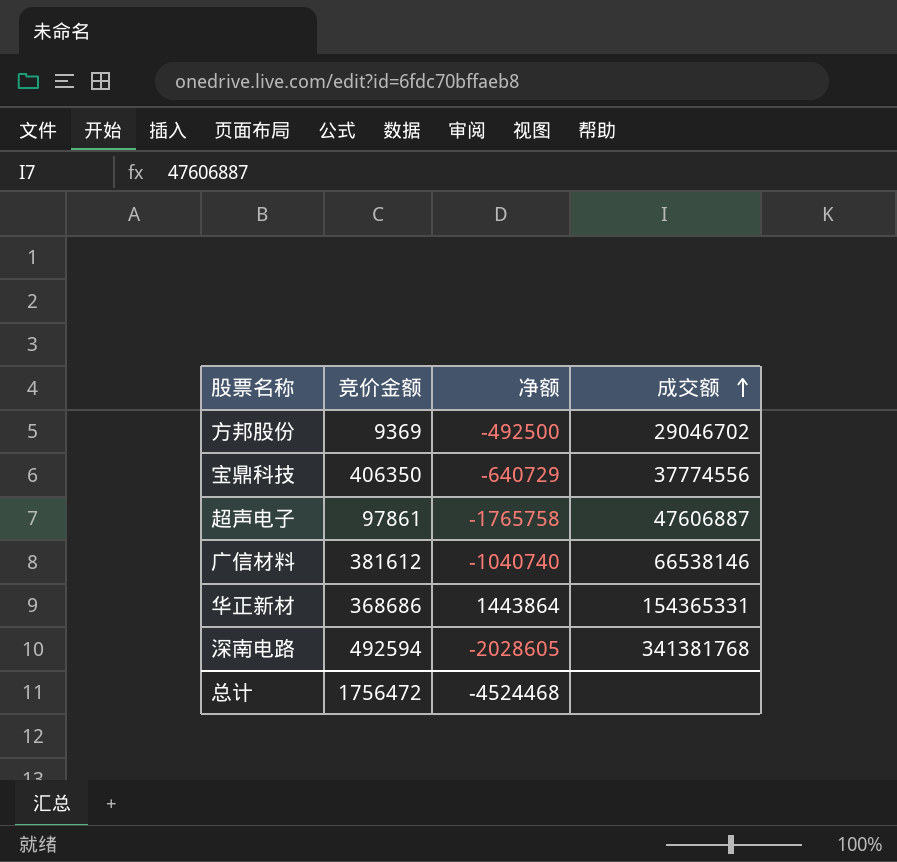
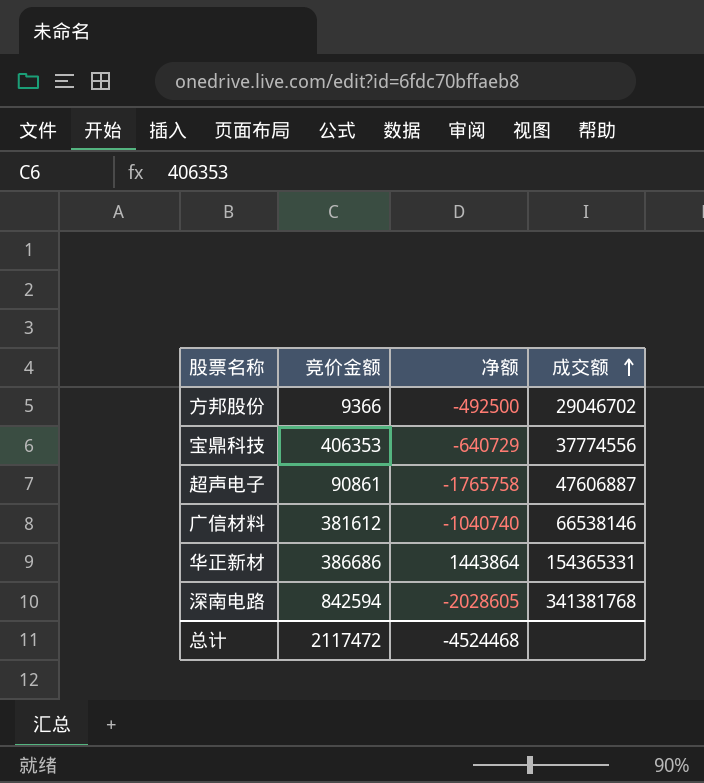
方邦股份 | 竞价金额: 9369 -> 9366
宝鼎科技 | 竞价金额: 406350 -> 406353
超声电子 | 竞价金额: 97861 -> 90861
华正新材 | 竞价金额: 368686 -> 386686
深南电路 | 竞价金额: 492594 -> 842594
总计 | 竞价金额: 1756472 -> 2117472

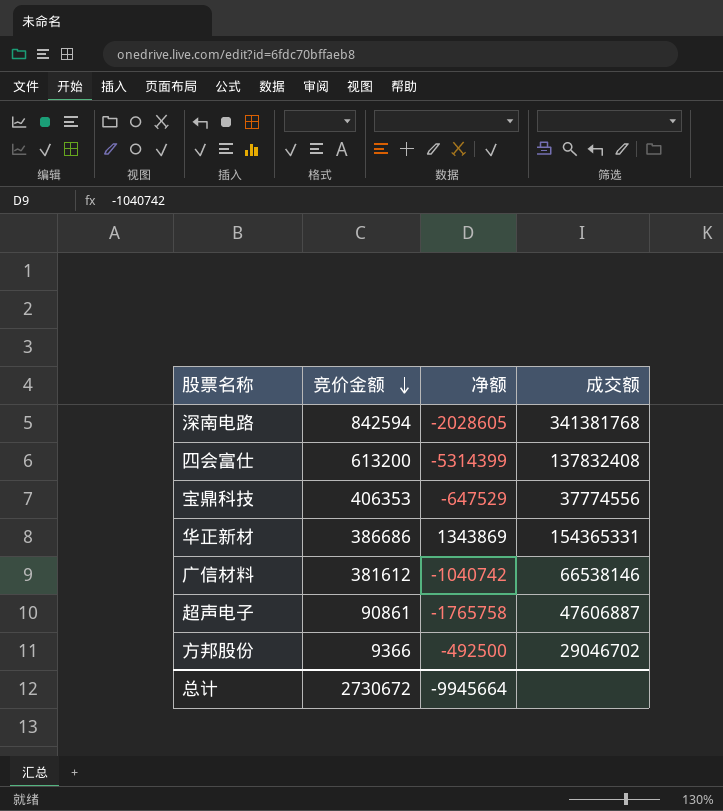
row order: 成交额 ascending -> 竞价金额 descending
row 四会富仕: none -> 613200 | -5314399 | 137832408
宝鼎科技 | 净额: -640729 -> -647529
华正新材 | 净额: 1443864 -> 1343869
广信材料 | 净额: -1040740 -> -1040742
总计 | 竞价金额: 2117472 -> 2730672
总计 | 净额: -4524468 -> -9945664

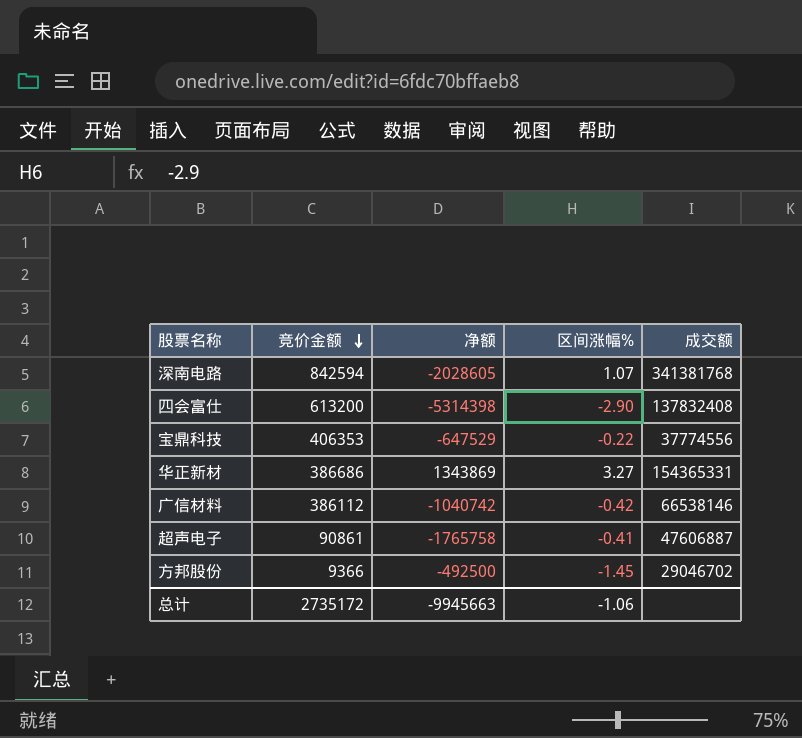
column 区间涨幅% | position: none -> 4
四会富仕 | 净额: -5314399 -> -5314398
广信材料 | 竞价金额: 381612 -> 386112
总计 | 竞价金额: 2730672 -> 2735172
总计 | 净额: -9945664 -> -9945663

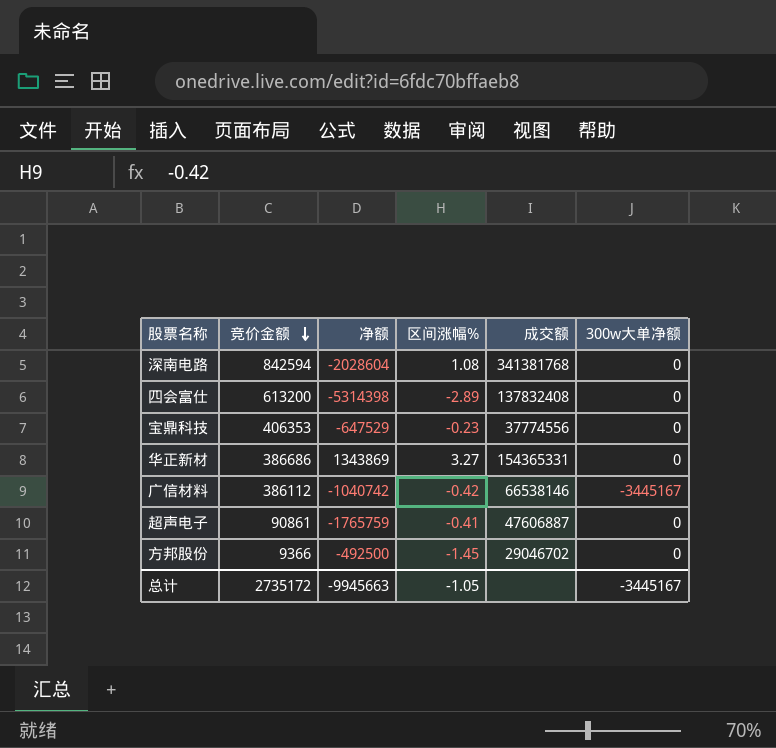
column 300w大单净额 | position: none -> 6
深南电路 | 净额: -2028605 -> -2028604
深南电路 | 区间涨幅%: 1.07 -> 1.08
四会富仕 | 区间涨幅%: -2.90 -> -2.89
宝鼎科技 | 区间涨幅%: -0.22 -> -0.23
超声电子 | 净额: -1765758 -> -1765759
总计 | 区间涨幅%: -1.06 -> -1.05

